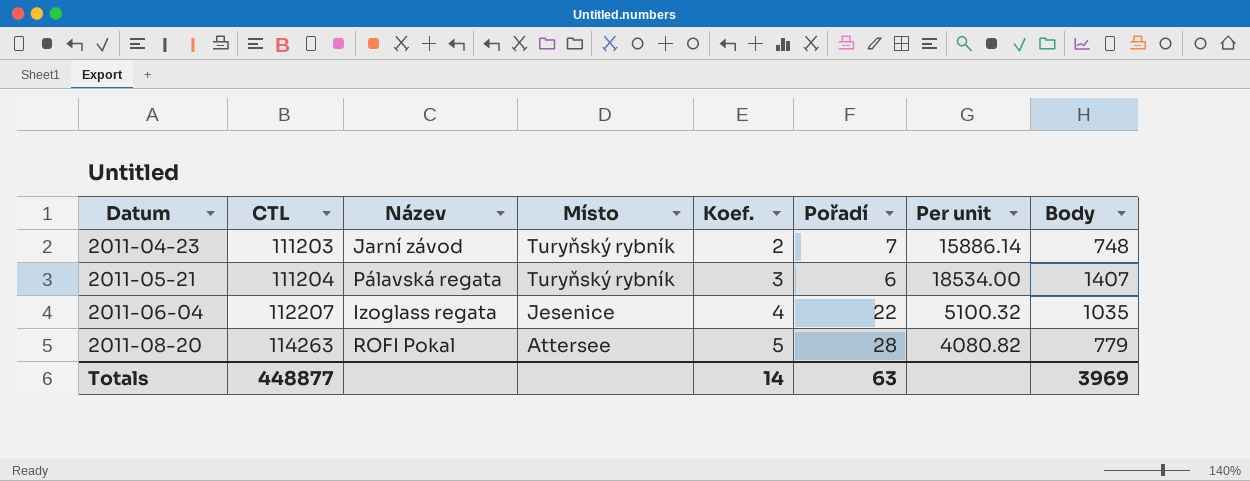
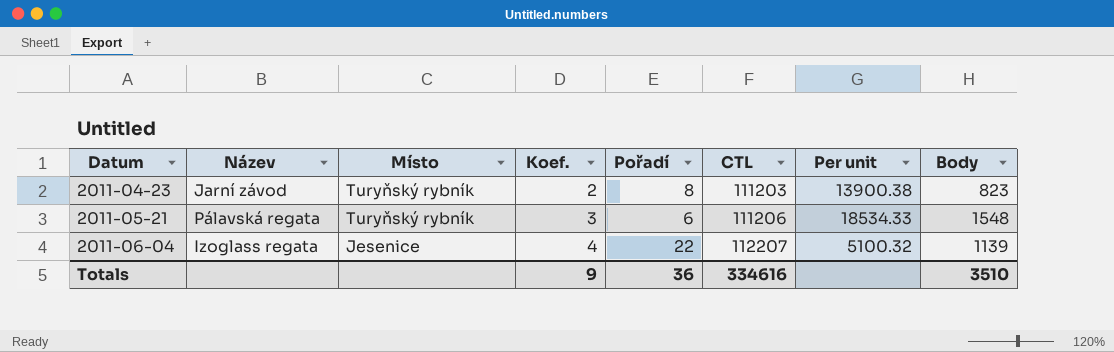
column CTL | position: 2 -> 6
row 2011-08-20: 114263 | ROFI Pokal | Attersee | 5 | 28 | 4080.82 | 779 -> none
2011-04-23 | Pořadí: 7 -> 8
2011-04-23 | Per unit: 15886.14 -> 13900.38
2011-04-23 | Body: 748 -> 823
2011-05-21 | CTL: 111204 -> 111206
2011-05-21 | Per unit: 18534.00 -> 18534.33
2011-05-21 | Body: 1407 -> 1548
2011-06-04 | Body: 1035 -> 1139
Totals | Koef.: 14 -> 9
Totals | Pořadí: 63 -> 36
Totals | CTL: 448877 -> 334616
Totals | Body: 3969 -> 3510

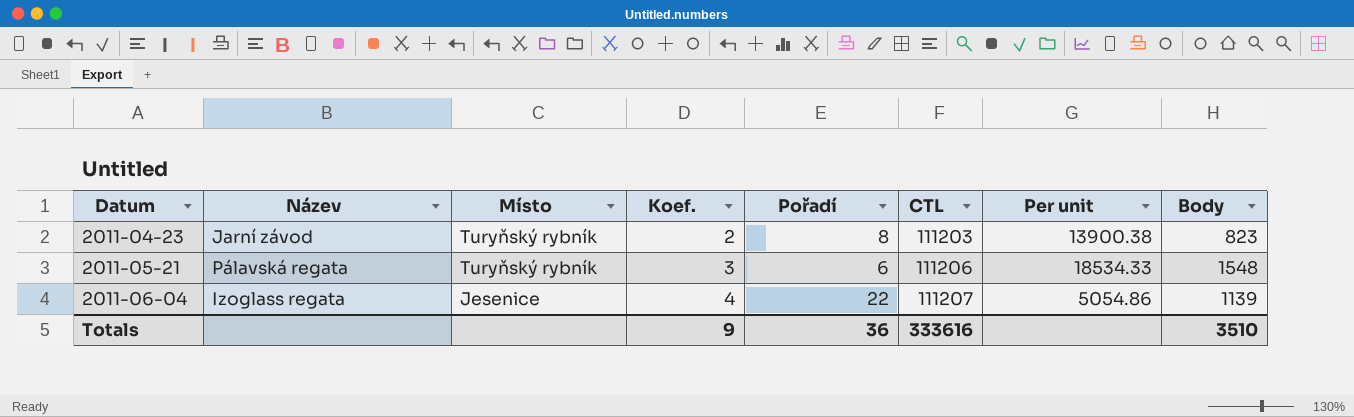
2011-06-04 | CTL: 112207 -> 111207
2011-06-04 | Per unit: 5100.32 -> 5054.86
Totals | CTL: 334616 -> 333616

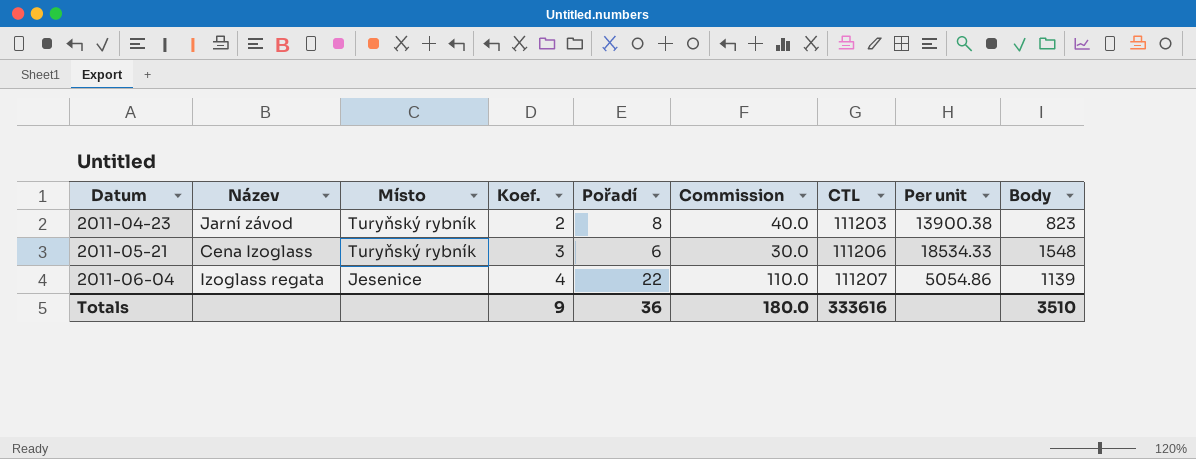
column Commission | formula: none -> [Pořadí] * 5
2011-05-21 | Název: Pálavská regata -> Cena Izoglass

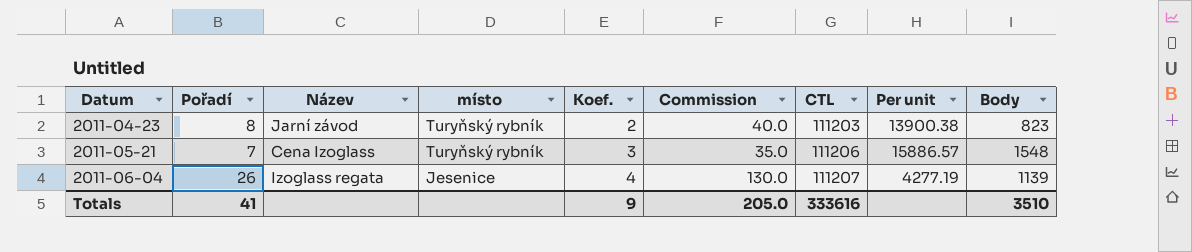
column Pořadí | position: 5 -> 2
column name: Místo -> místo
2011-05-21 | Pořadí: 6 -> 7
2011-05-21 | Commission: 30.0 -> 35.0
2011-05-21 | Per unit: 18534.33 -> 15886.57
2011-06-04 | Pořadí: 22 -> 26
2011-06-04 | Commission: 110.0 -> 130.0
2011-06-04 | Per unit: 5054.86 -> 4277.19
Totals | Pořadí: 36 -> 41
Totals | Commission: 180.0 -> 205.0

